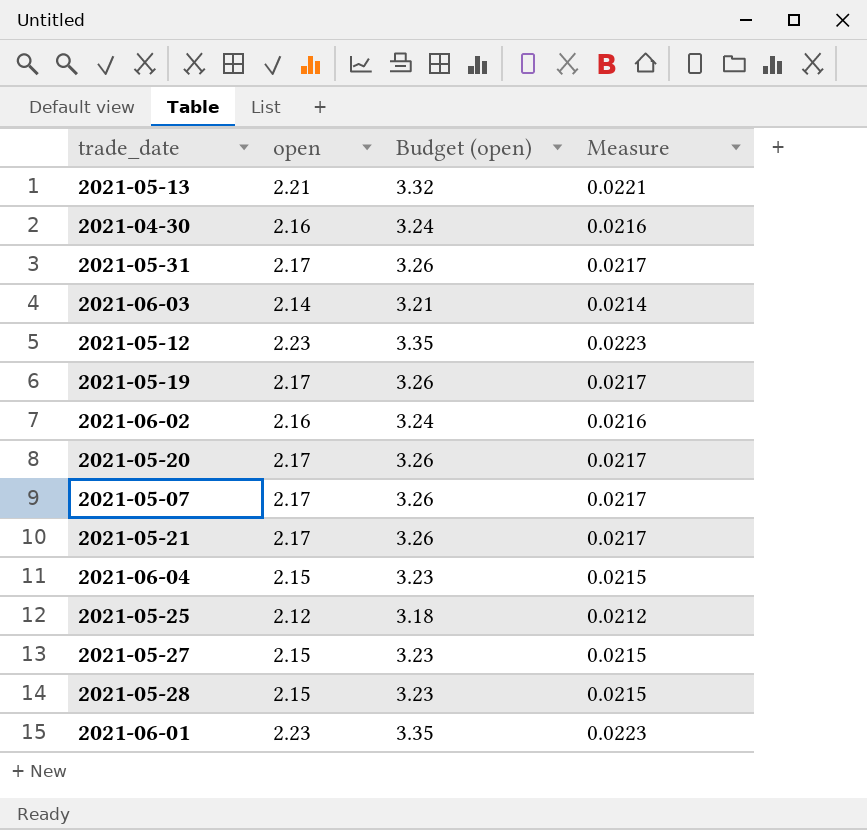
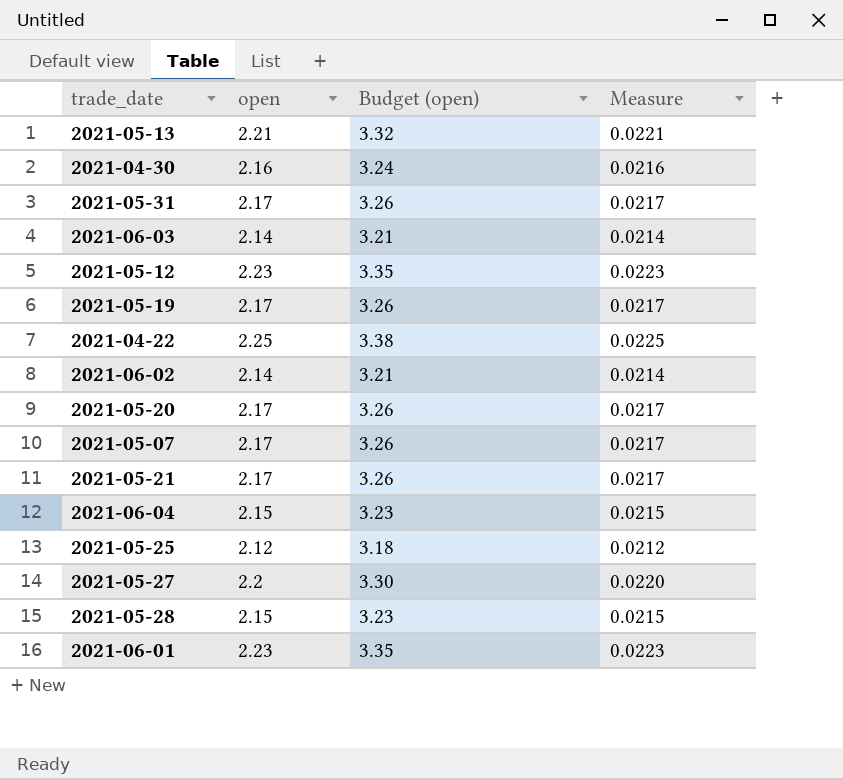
row 2021-04-22: none -> 2.25 | 3.38 | 0.0225
2021-06-02 | open: 2.16 -> 2.14
2021-06-02 | Budget (open): 3.24 -> 3.21
2021-06-02 | Measure: 0.0216 -> 0.0214
2021-05-27 | open: 2.15 -> 2.2
2021-05-27 | Budget (open): 3.23 -> 3.30
2021-05-27 | Measure: 0.0215 -> 0.0220

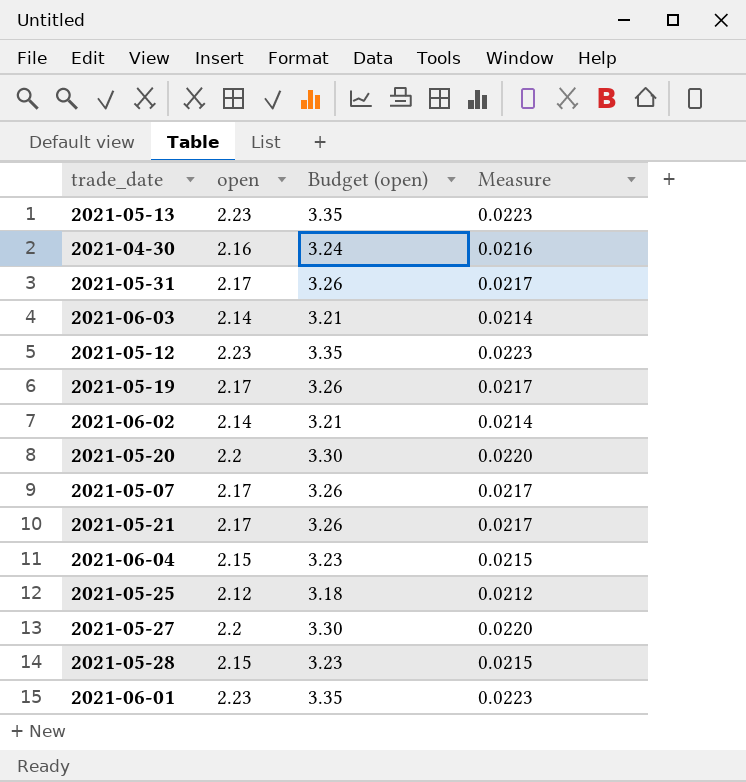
row 2021-04-22: 2.25 | 3.38 | 0.0225 -> none
2021-05-13 | open: 2.21 -> 2.23
2021-05-13 | Budget (open): 3.32 -> 3.35
2021-05-13 | Measure: 0.0221 -> 0.0223
2021-05-20 | open: 2.17 -> 2.2
2021-05-20 | Budget (open): 3.26 -> 3.30
2021-05-20 | Measure: 0.0217 -> 0.0220

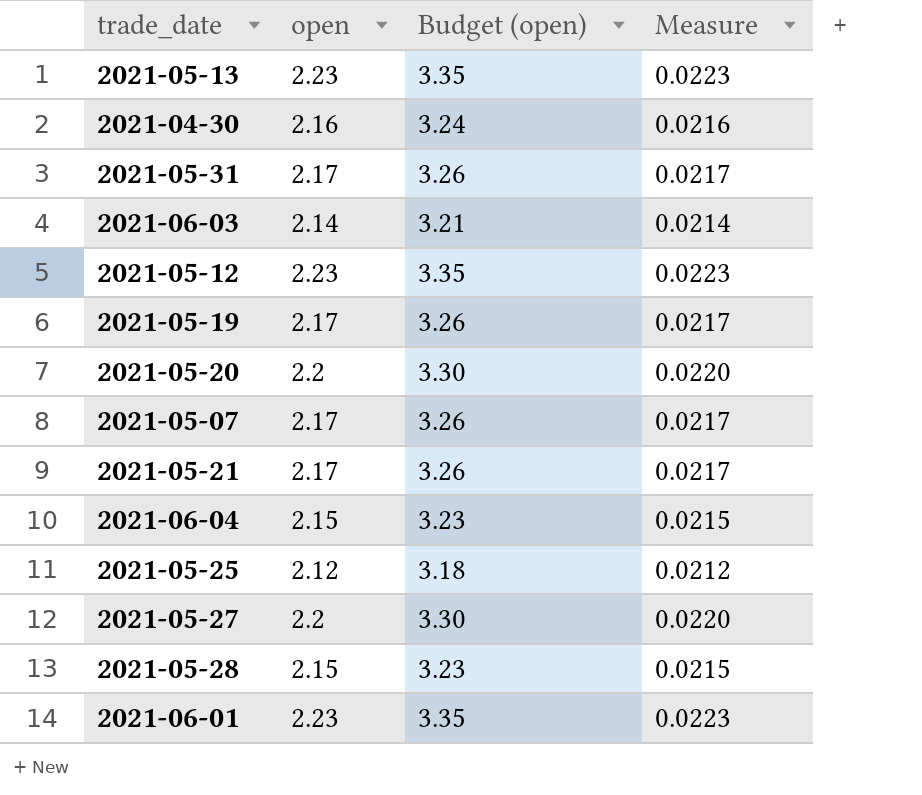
row 2021-06-02: 2.14 | 3.21 | 0.0214 -> none

